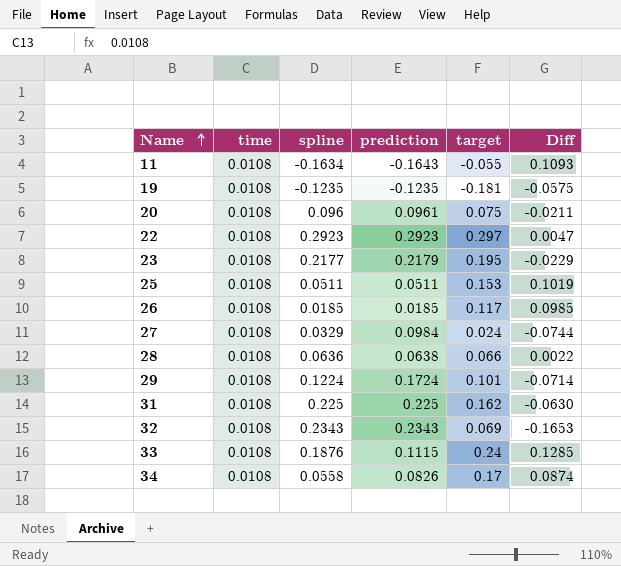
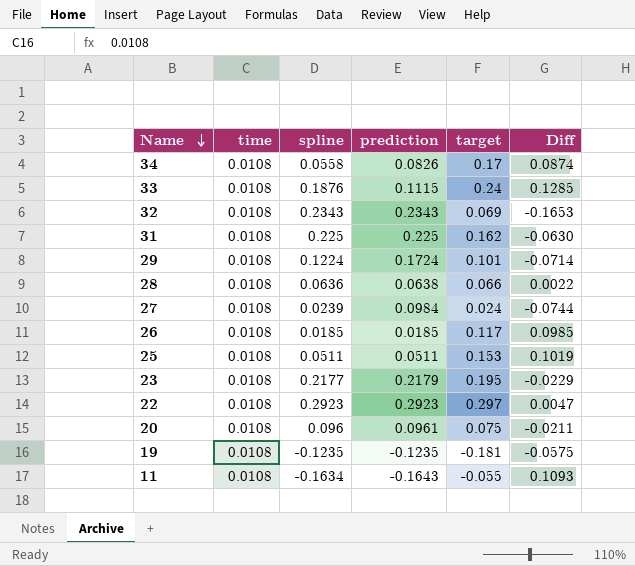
row order: Name ascending -> Name descending
27 | spline: 0.0329 -> 0.0239

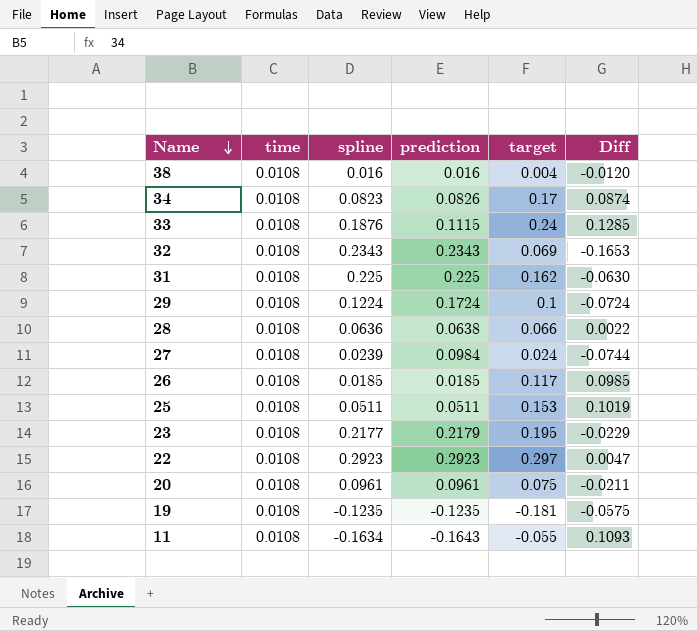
row 38: none -> 0.0108 | 0.016 | 0.016 | 0.004 | -0.0120
34 | spline: 0.0558 -> 0.0823
29 | target: 0.101 -> 0.1
29 | Diff: -0.0714 -> -0.0724
20 | spline: 0.096 -> 0.0961

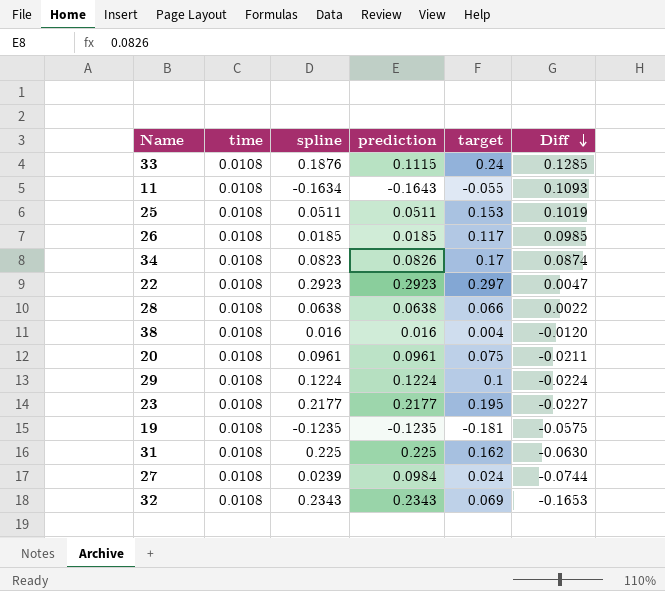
row order: Name descending -> Diff descending
28 | spline: 0.0636 -> 0.0638
29 | prediction: 0.1724 -> 0.1224
29 | Diff: -0.0724 -> -0.0224
23 | prediction: 0.2179 -> 0.2177
23 | Diff: -0.0229 -> -0.0227

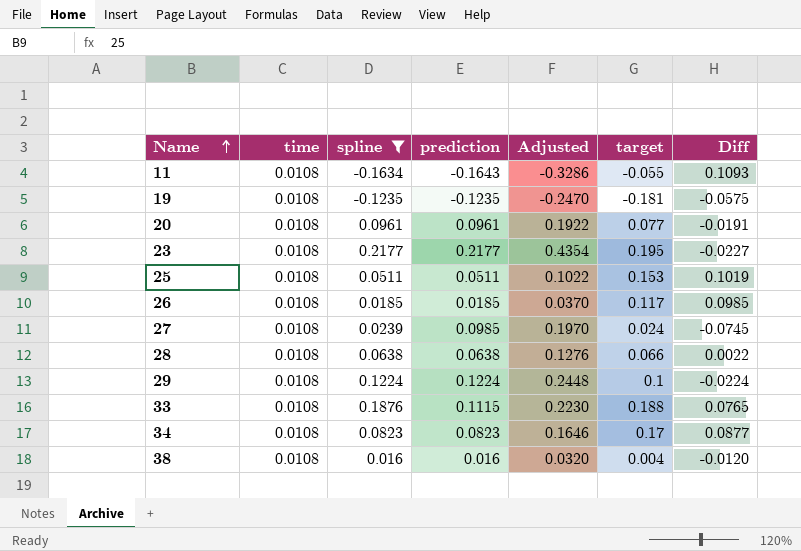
filter: none -> spline <= 0.2177
row order: Diff descending -> Name ascending
column Adjusted | formula: none -> [prediction] * 2
20 | target: 0.075 -> 0.077
20 | Diff: -0.0211 -> -0.0191
27 | prediction: 0.0984 -> 0.0985
27 | Diff: -0.0744 -> -0.0745
33 | target: 0.24 -> 0.188
33 | Diff: 0.1285 -> 0.0765
34 | prediction: 0.0826 -> 0.0823
34 | Diff: 0.0874 -> 0.0877

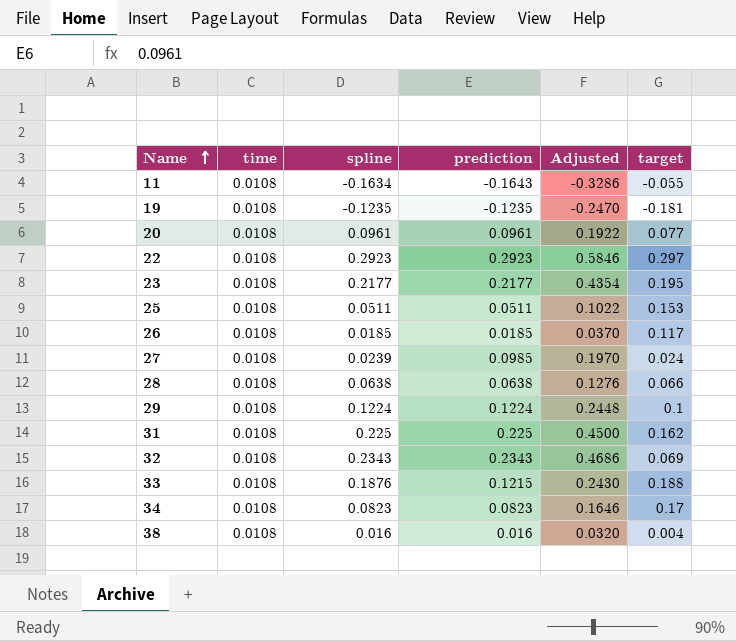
filter: spline <= 0.2177 -> none
column Diff | formula: [target] - [prediction] -> none
33 | prediction: 0.1115 -> 0.1215
33 | Adjusted: 0.2230 -> 0.2430

